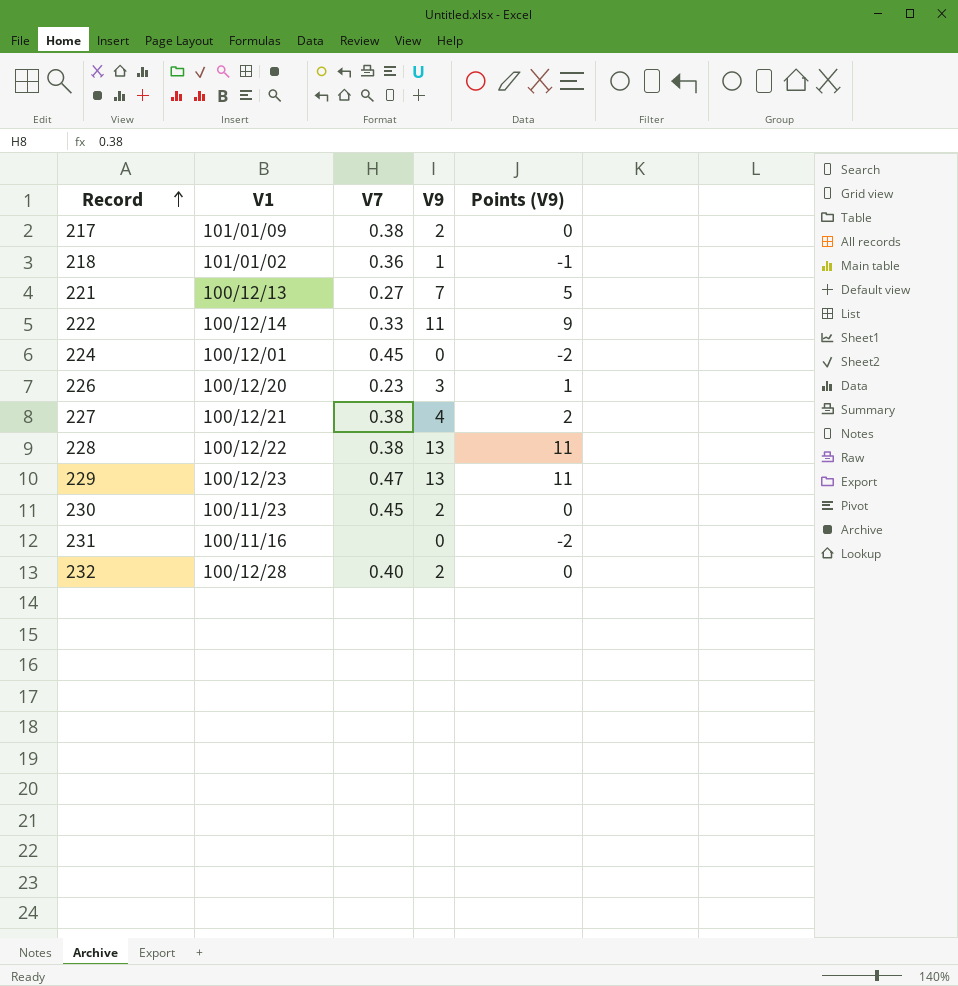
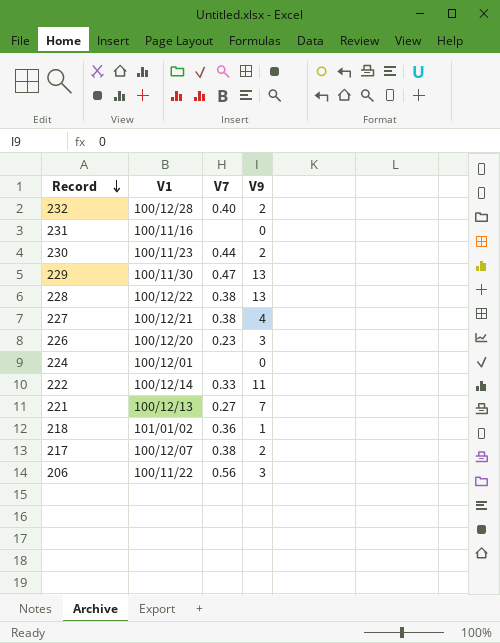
row order: Record ascending -> Record descending
column Points (V9) | formula: [V9] - 2 -> none
230 | V7: 0.45 -> 0.44
229 | V1: 100/12/23 -> 100/11/30
224 | V7: 0.45 -> none
217 | V1: 101/01/09 -> 100/12/07
row 206: none -> 100/11/22 | 0.56 | 3

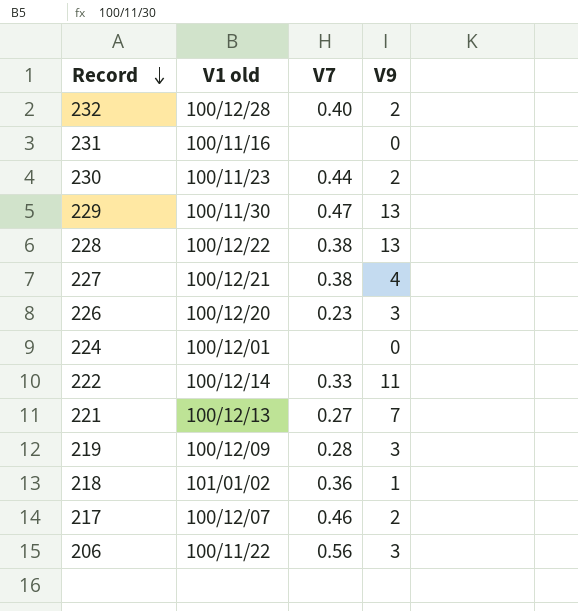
column name: V1 -> V1 old
row 219: none -> 100/12/09 | 0.28 | 3
217 | V7: 0.38 -> 0.46

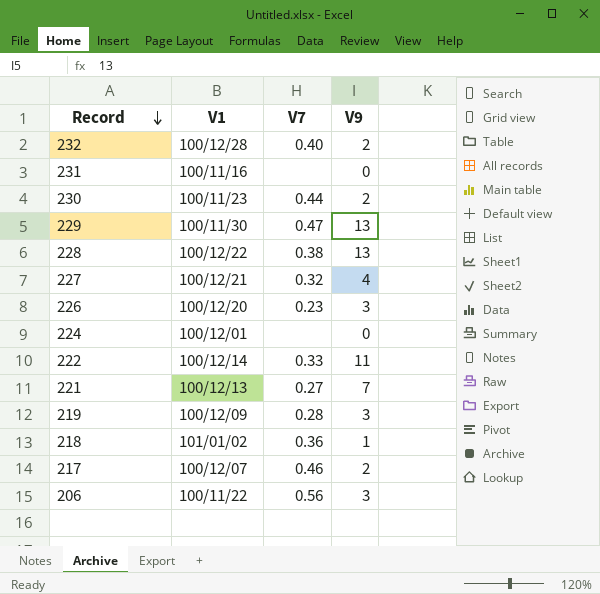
column name: V1 old -> V1
227 | V7: 0.38 -> 0.32

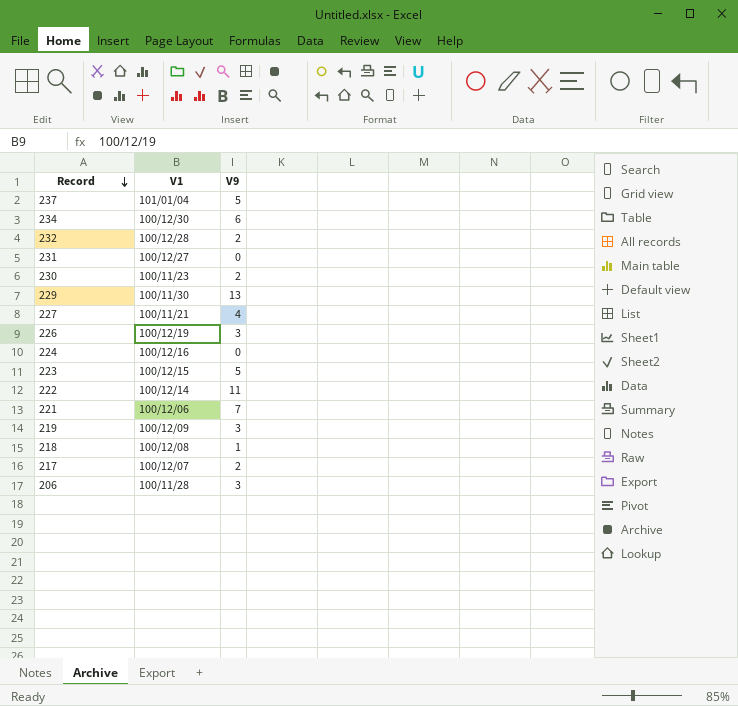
column V7 | position: 3 -> none
row 228: 100/12/22 | 0.38 | 13 -> none
row 237: none -> 101/01/04 | 5
row 234: none -> 100/12/30 | 6
231 | V1: 100/11/16 -> 100/12/27
227 | V1: 100/12/21 -> 100/11/21
226 | V1: 100/12/20 -> 100/12/19
224 | V1: 100/12/01 -> 100/12/16
row 223: none -> 100/12/15 | 5
221 | V1: 100/12/13 -> 100/12/06
218 | V1: 101/01/02 -> 100/12/08
206 | V1: 100/11/22 -> 100/11/28

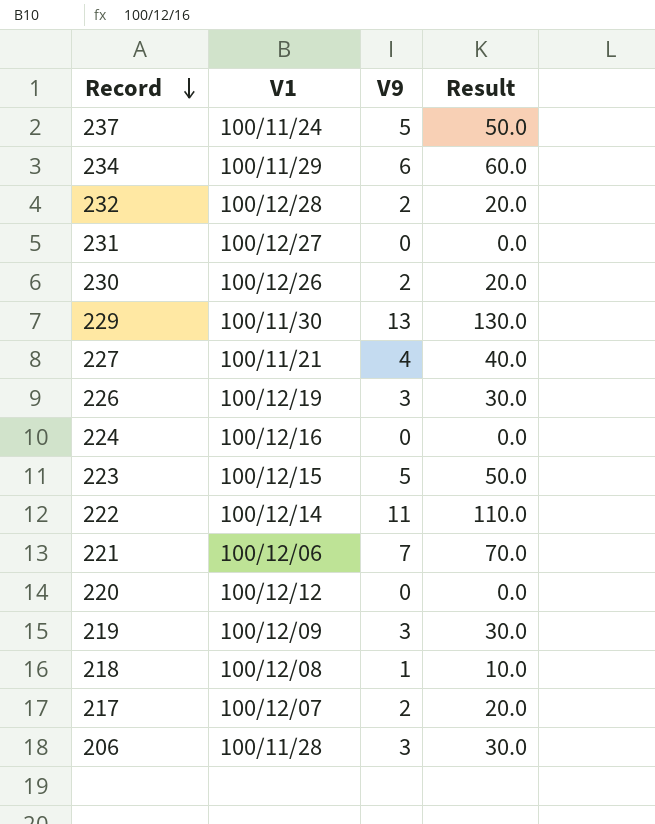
column Result | formula: none -> [V9] * 10
237 | V1: 101/01/04 -> 100/11/24
234 | V1: 100/12/30 -> 100/11/29
230 | V1: 100/11/23 -> 100/12/26
row 220: none -> 100/12/12 | 0 | 0.0

